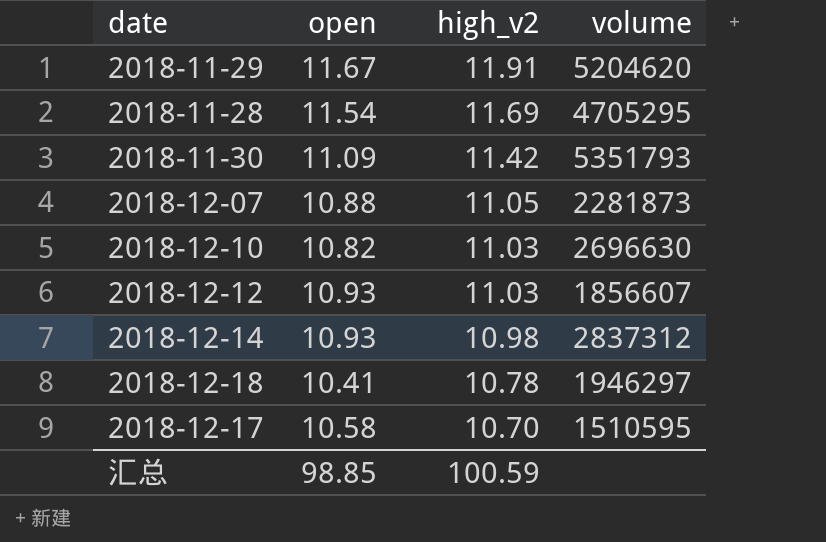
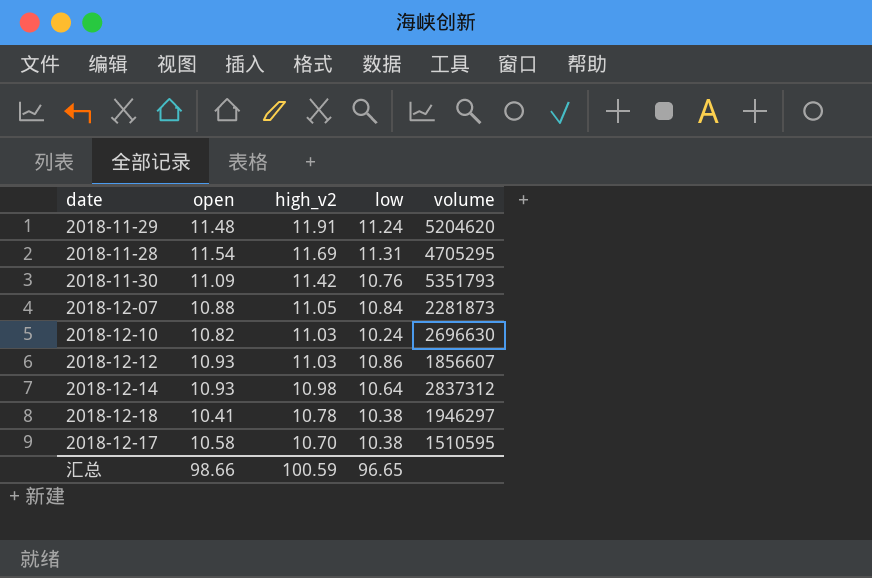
column low | position: none -> 4
2018-11-29 | open: 11.67 -> 11.48
汇总 | open: 98.85 -> 98.66

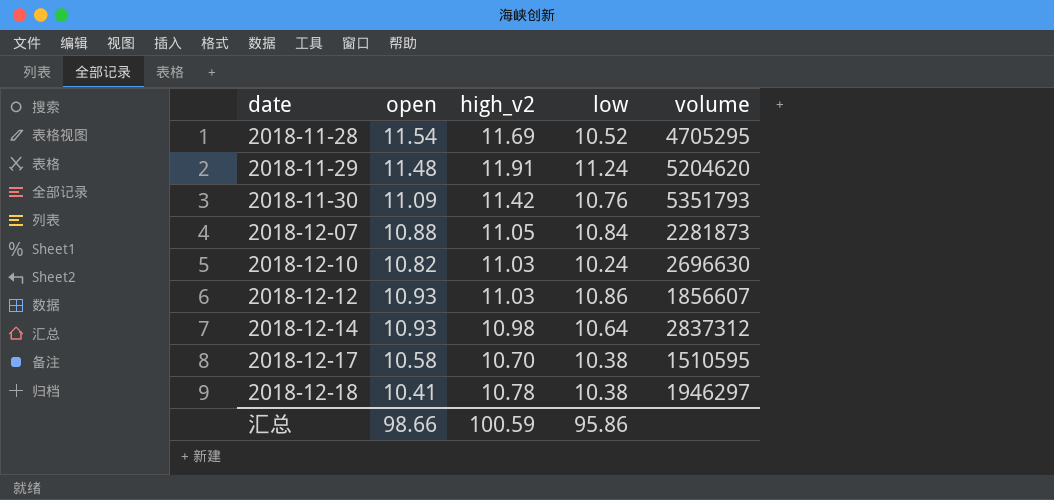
row order: high_v2 descending -> date ascending
2018-11-28 | low: 11.31 -> 10.52
汇总 | low: 96.65 -> 95.86

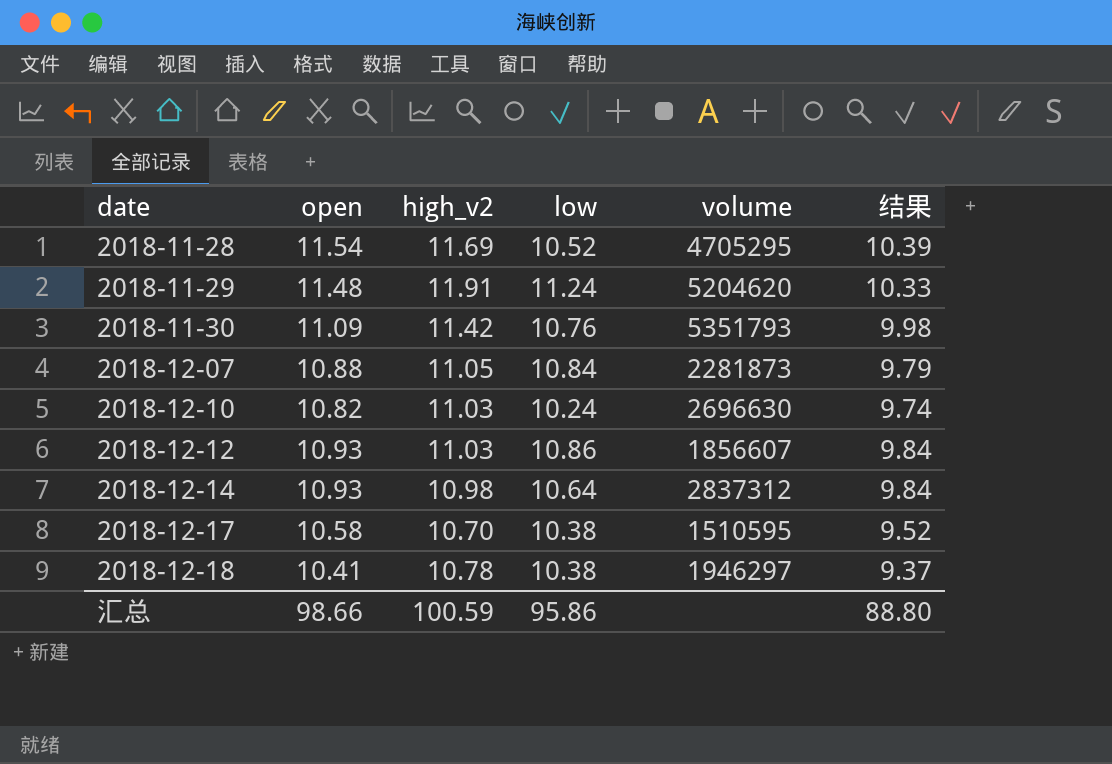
column 结果 | formula: none -> [open] * 0.9

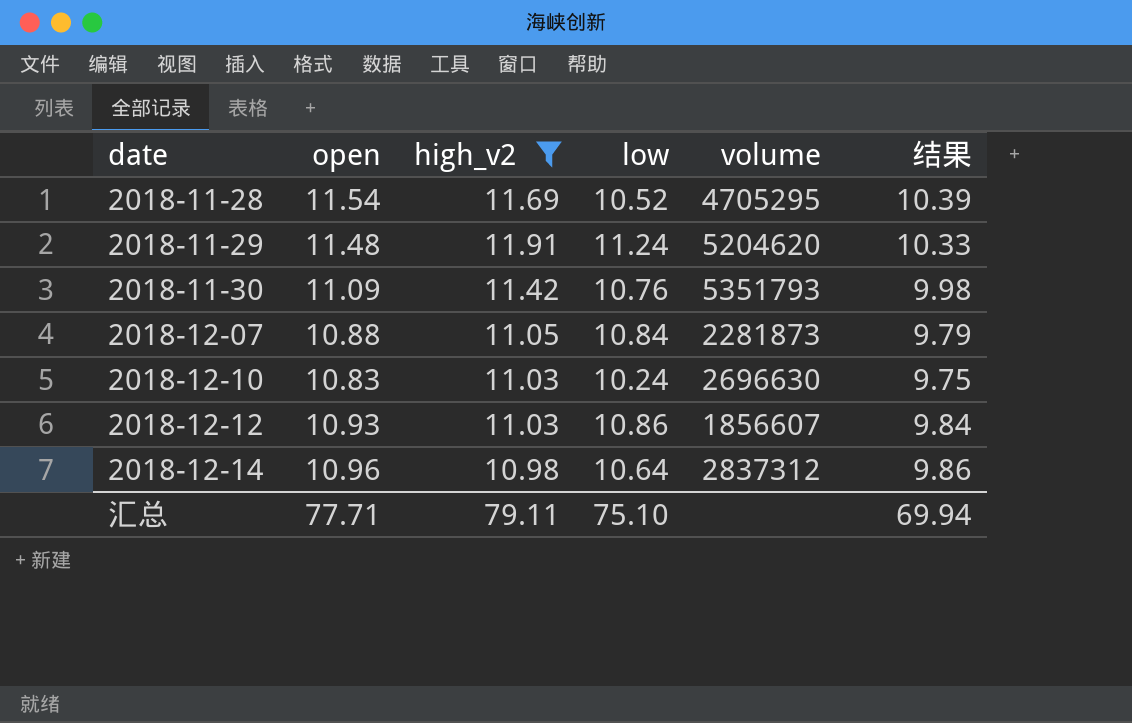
filter: none -> high_v2 >= 10.98
2018-12-10 | open: 10.82 -> 10.83
2018-12-10 | 结果: 9.74 -> 9.75
2018-12-14 | open: 10.93 -> 10.96
2018-12-14 | 结果: 9.84 -> 9.86
汇总 | open: 98.66 -> 77.71
汇总 | high_v2: 100.59 -> 79.11
汇总 | low: 95.86 -> 75.10
汇总 | 结果: 88.80 -> 69.94

